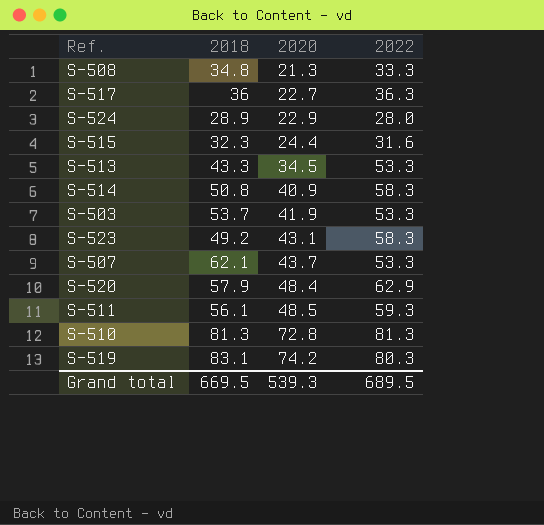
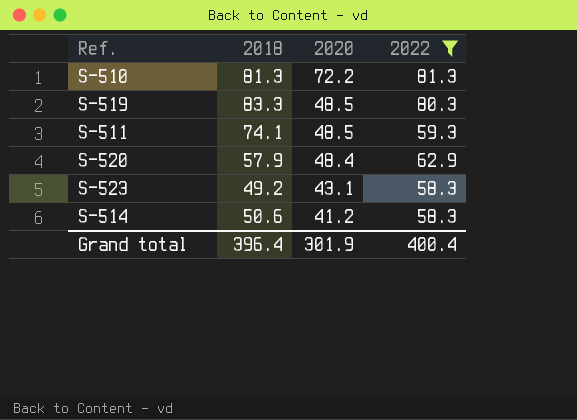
filter: none -> 2022 >= 58.3
row order: 2020 ascending -> 2020 descending
S-510 | 2020: 72.8 -> 72.2
S-519 | 2018: 83.1 -> 83.3
S-519 | 2020: 74.2 -> 48.5
S-511 | 2018: 56.1 -> 74.1
S-514 | 2018: 50.8 -> 50.6
S-514 | 2020: 40.9 -> 41.2
Grand total | 2018: 669.5 -> 396.4
Grand total | 2020: 539.3 -> 301.9
Grand total | 2022: 689.5 -> 400.4

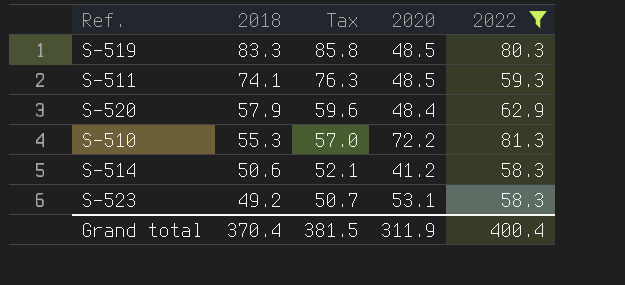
row order: 2020 descending -> 2018 descending
column Tax | formula: none -> [2018] * 1.03
S-510 | 2018: 81.3 -> 55.3
S-523 | 2020: 43.1 -> 53.1
Grand total | 2018: 396.4 -> 370.4
Grand total | 2020: 301.9 -> 311.9

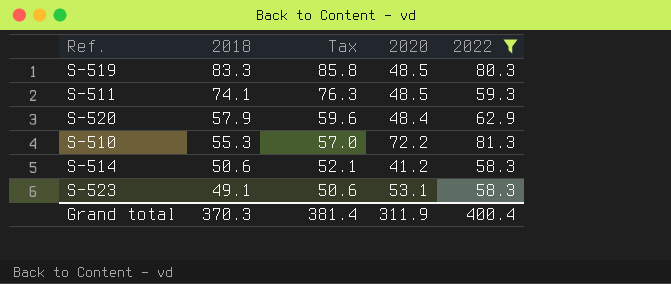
S-523 | 2018: 49.2 -> 49.1
S-523 | Tax: 50.7 -> 50.6
Grand total | 2018: 370.4 -> 370.3
Grand total | Tax: 381.5 -> 381.4

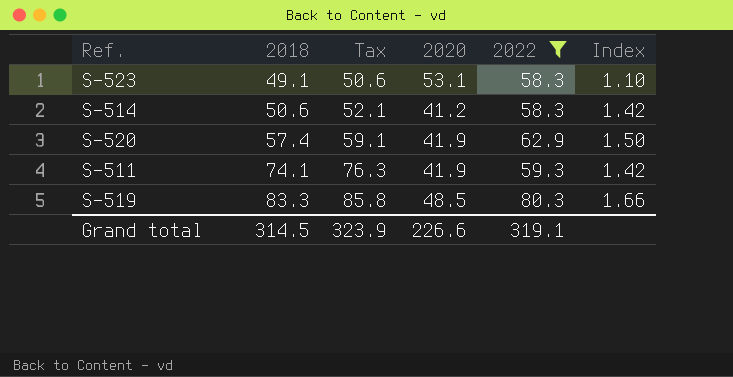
row order: 2018 descending -> 2018 ascending
column Index | formula: none -> [2022] / [2020]
row S-510: 55.3 | 57.0 | 72.2 | 81.3 -> none
S-520 | 2018: 57.9 -> 57.4
S-520 | Tax: 59.6 -> 59.1
S-520 | 2020: 48.4 -> 41.9
S-511 | 2020: 48.5 -> 41.9
Grand total | 2018: 370.3 -> 314.5
Grand total | Tax: 381.4 -> 323.9
Grand total | 2020: 311.9 -> 226.6
Grand total | 2022: 400.4 -> 319.1

